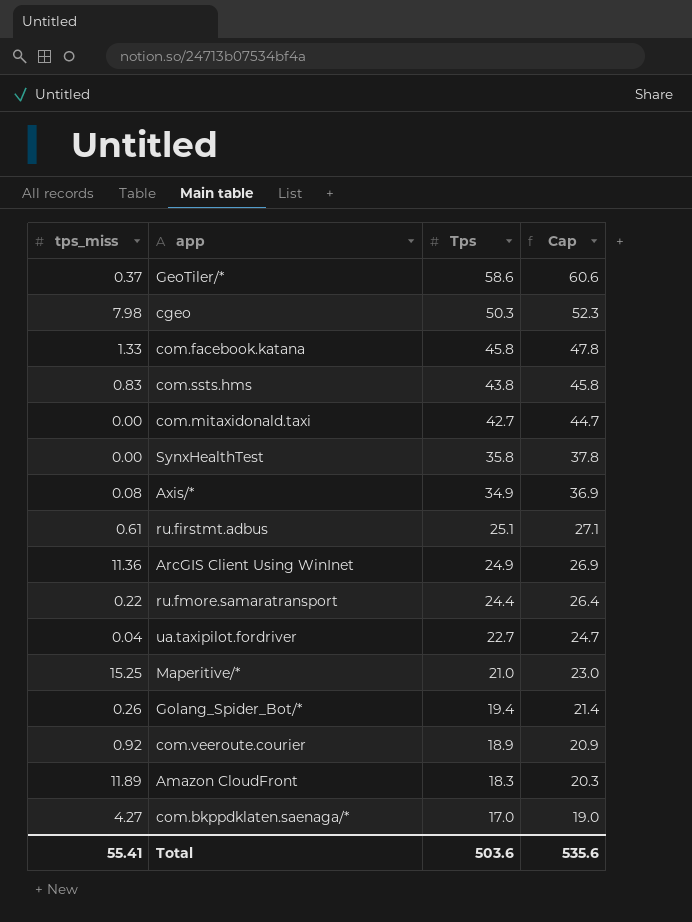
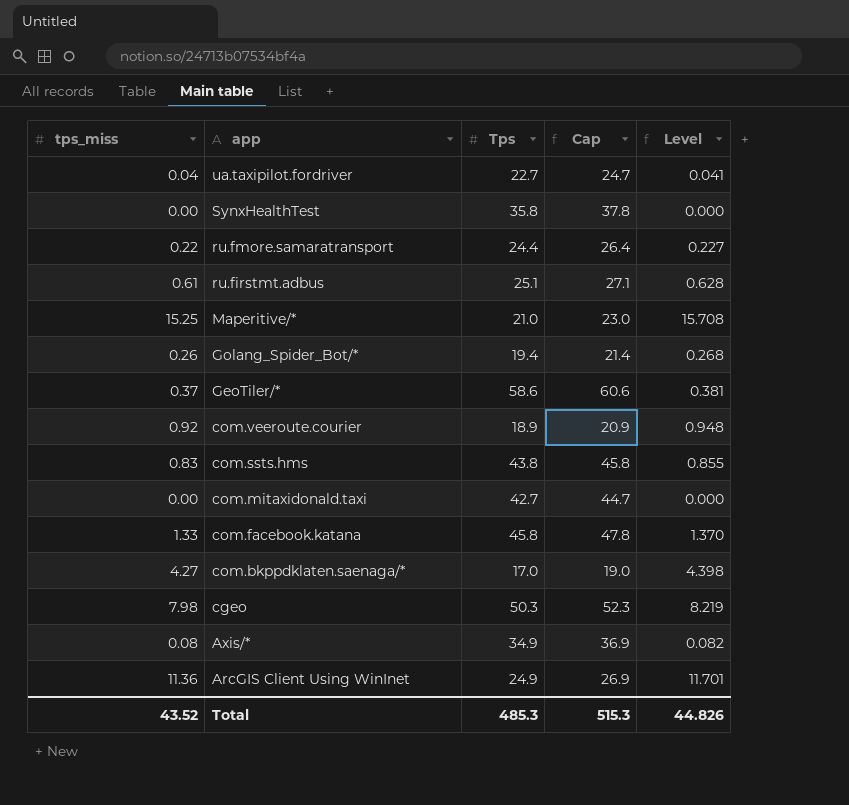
row order: Tps descending -> app descending
column Level | formula: none -> [tps_miss] * 1.03
row Amazon CloudFront: 11.89 | 18.3 | 20.3 -> none
Total | tps_miss: 55.41 -> 43.52
Total | Tps: 503.6 -> 485.3
Total | Cap: 535.6 -> 515.3

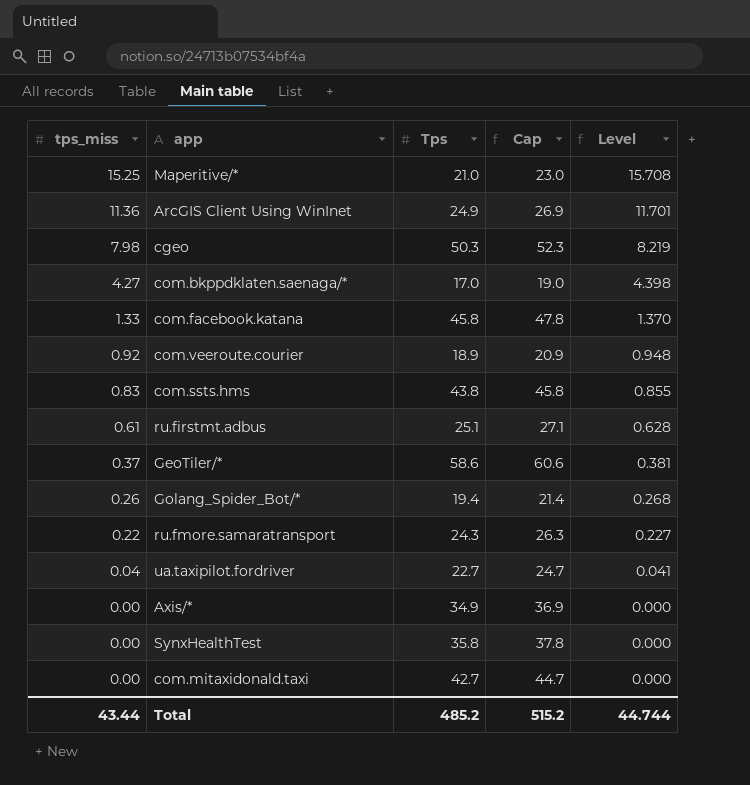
row order: app descending -> tps_miss descending
ru.fmore.samaratransport | Tps: 24.4 -> 24.3
ru.fmore.samaratransport | Cap: 26.4 -> 26.3
Axis/* | tps_miss: 0.08 -> 0.00
Axis/* | Level: 0.082 -> 0.000
Total | tps_miss: 43.52 -> 43.44
Total | Tps: 485.3 -> 485.2
Total | Cap: 515.3 -> 515.2
Total | Level: 44.826 -> 44.744

